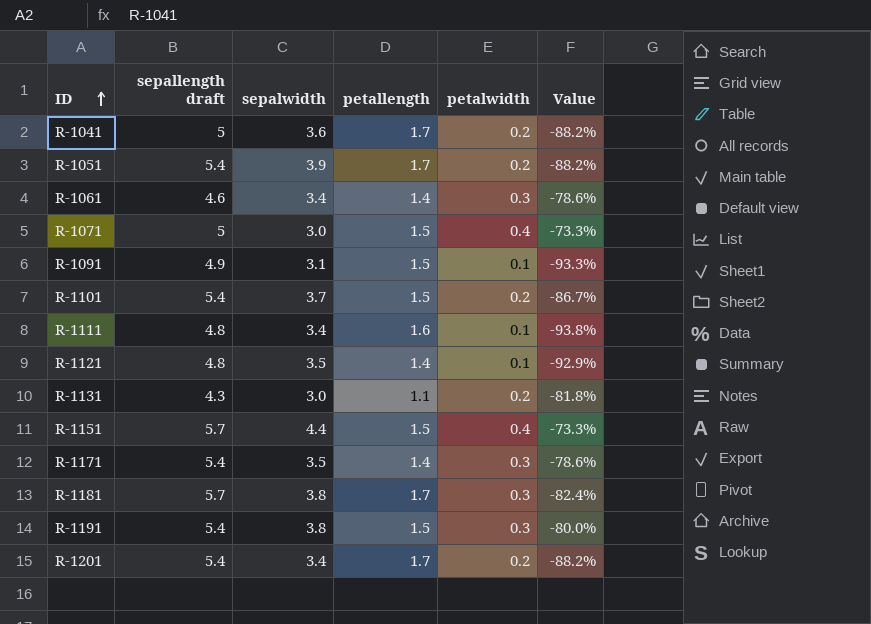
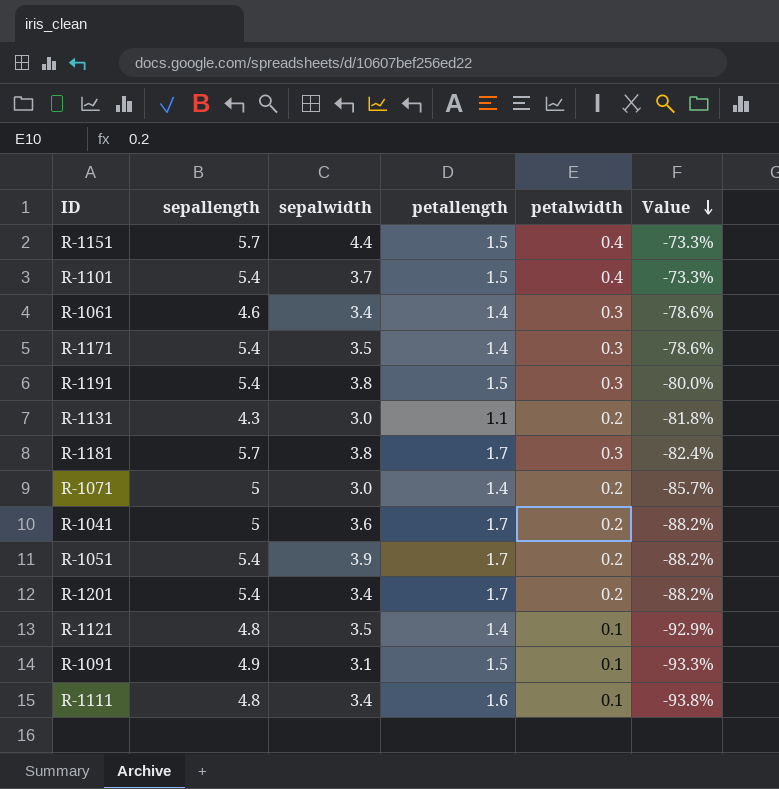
row order: ID ascending -> Value descending
column name: sepallength draft -> sepallength
R-1101 | petalwidth: 0.2 -> 0.4
R-1101 | Value: -86.7% -> -73.3%
R-1071 | petallength: 1.5 -> 1.4
R-1071 | petalwidth: 0.4 -> 0.2
R-1071 | Value: -73.3% -> -85.7%

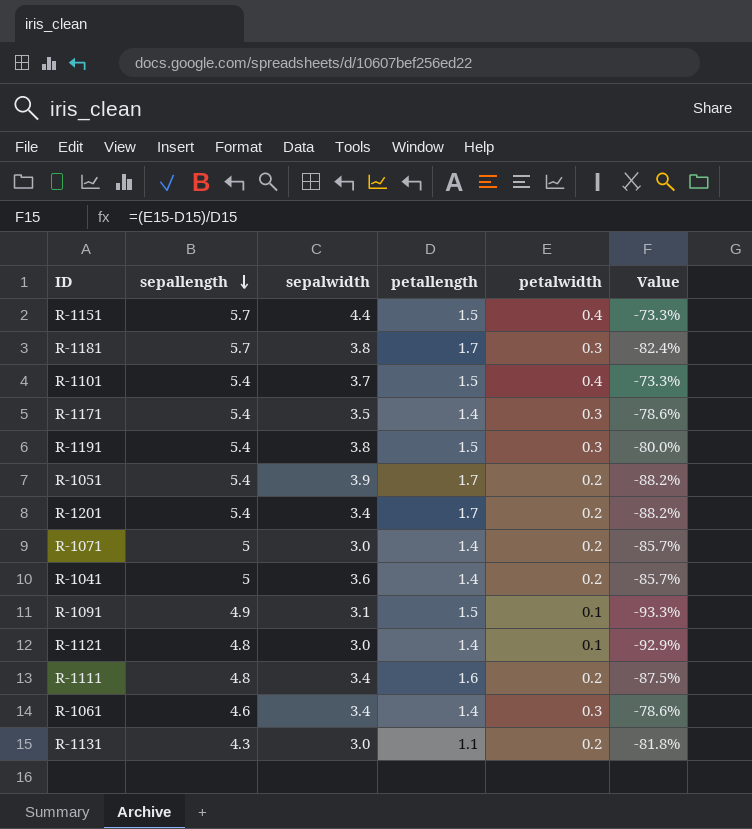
row order: Value descending -> sepallength descending
R-1041 | petallength: 1.7 -> 1.4
R-1041 | Value: -88.2% -> -85.7%
R-1121 | sepalwidth: 3.5 -> 3.0
R-1111 | petalwidth: 0.1 -> 0.2
R-1111 | Value: -93.8% -> -87.5%

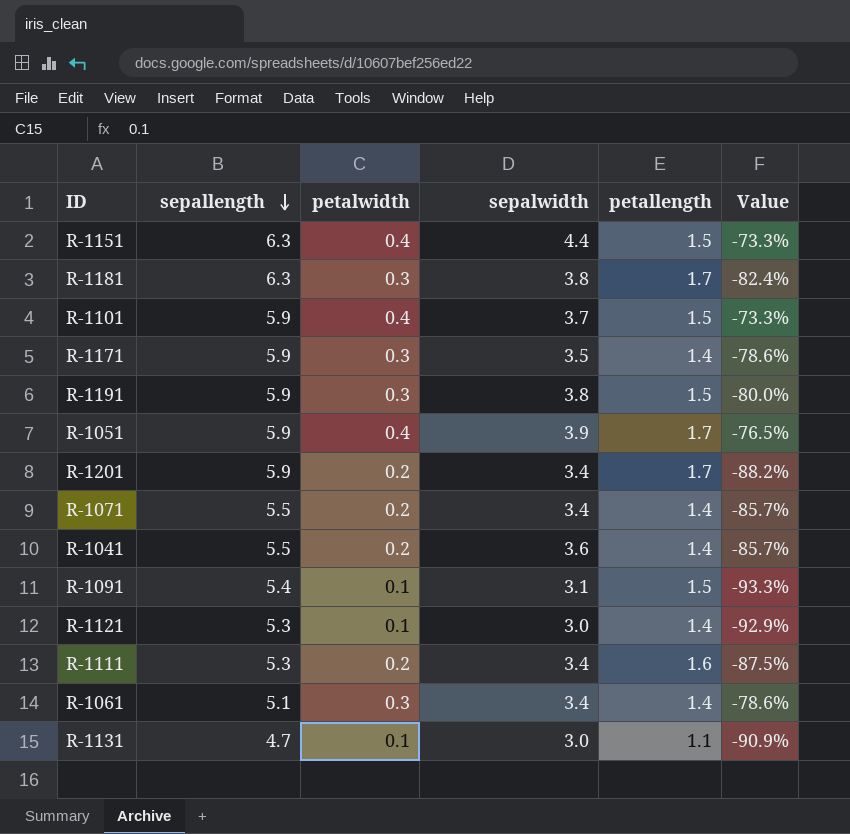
column petalwidth | position: 5 -> 3
R-1151 | sepallength: 5.7 -> 6.3
R-1181 | sepallength: 5.7 -> 6.3
R-1101 | sepallength: 5.4 -> 5.9
R-1171 | sepallength: 5.4 -> 5.9
R-1191 | sepallength: 5.4 -> 5.9
R-1051 | sepallength: 5.4 -> 5.9
R-1051 | petalwidth: 0.2 -> 0.4
R-1051 | Value: -88.2% -> -76.5%
R-1201 | sepallength: 5.4 -> 5.9
R-1071 | sepallength: 5 -> 5.5
R-1071 | sepalwidth: 3.0 -> 3.4
R-1041 | sepallength: 5 -> 5.5
R-1091 | sepallength: 4.9 -> 5.4
R-1121 | sepallength: 4.8 -> 5.3
R-1111 | sepallength: 4.8 -> 5.3
R-1061 | sepallength: 4.6 -> 5.1
R-1131 | sepallength: 4.3 -> 4.7
R-1131 | petalwidth: 0.2 -> 0.1
R-1131 | Value: -81.8% -> -90.9%

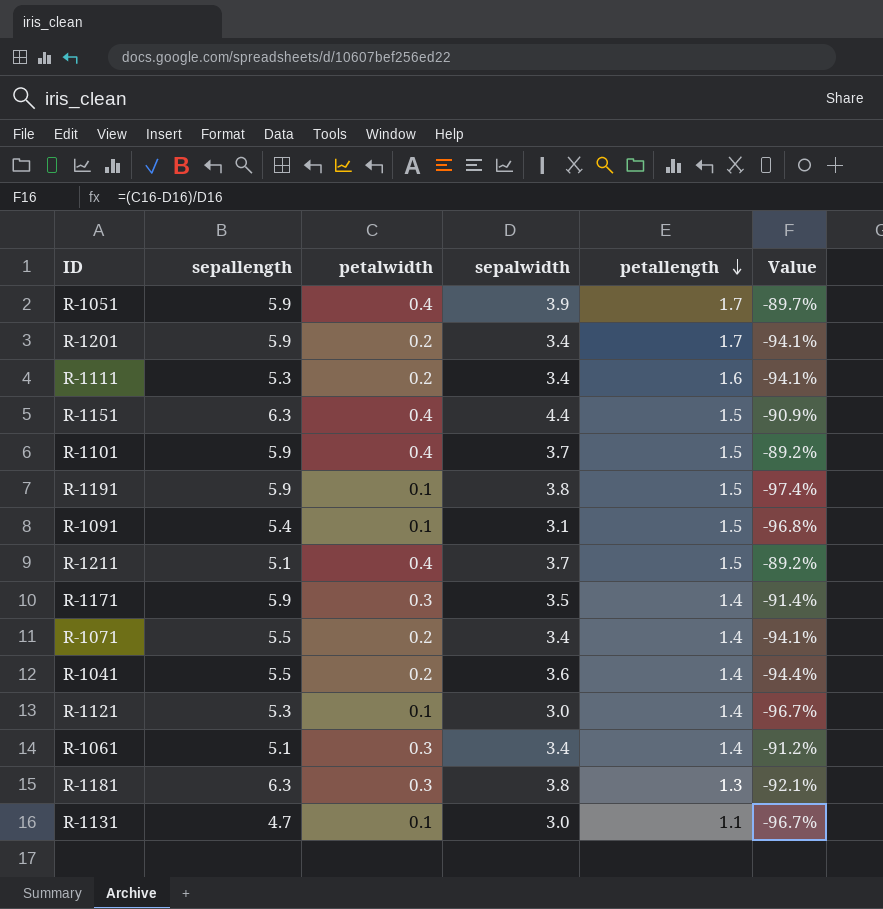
row order: sepallength descending -> petallength descending
column Value | formula: ([petalwidth] - [petallength]) / [petallength] -> ([petalwidth] - [sepalwidth]) / [sepalwidth]
R-1191 | petalwidth: 0.3 -> 0.1
row R-1211: none -> 5.1 | 0.4 | 3.7 | 1.5 | -89.2%
R-1181 | petallength: 1.7 -> 1.3

